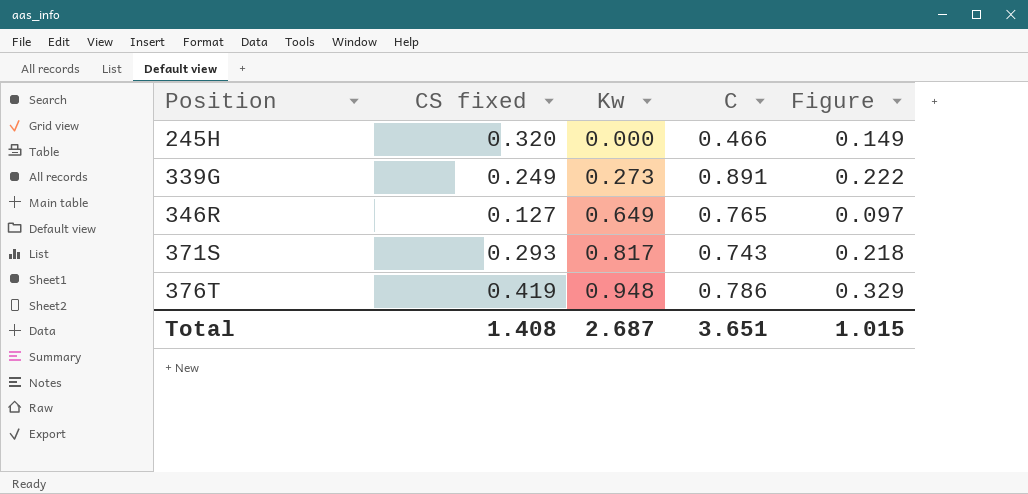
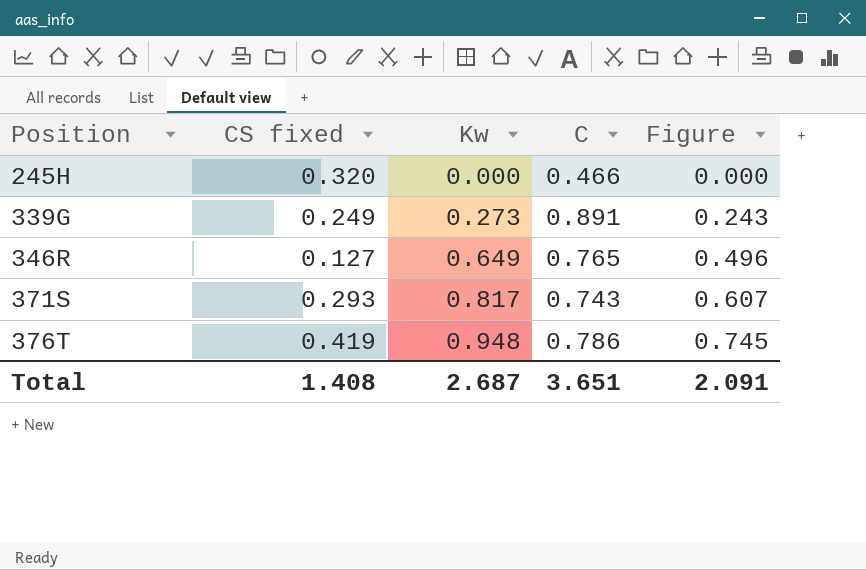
column Figure | formula: [CS fixed] * [C] -> [Kw] * [C]
Total | Figure: 1.015 -> 2.091

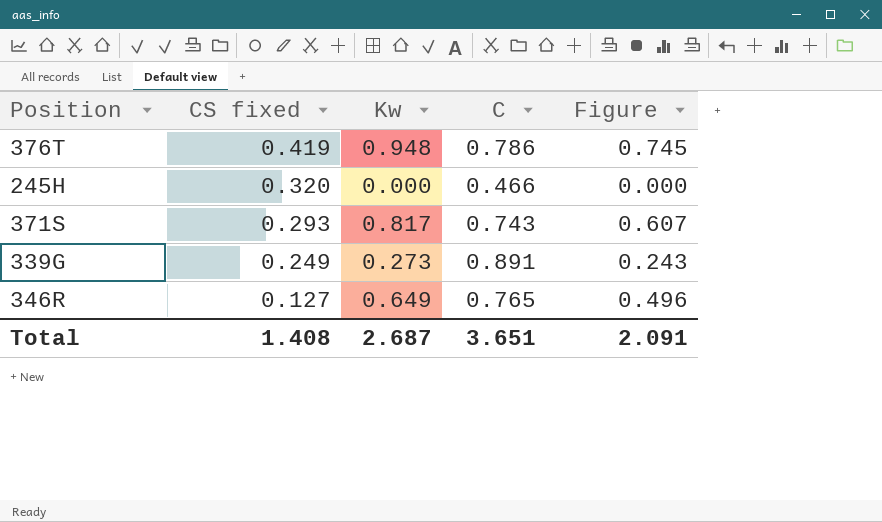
row order: Position ascending -> CS fixed descending

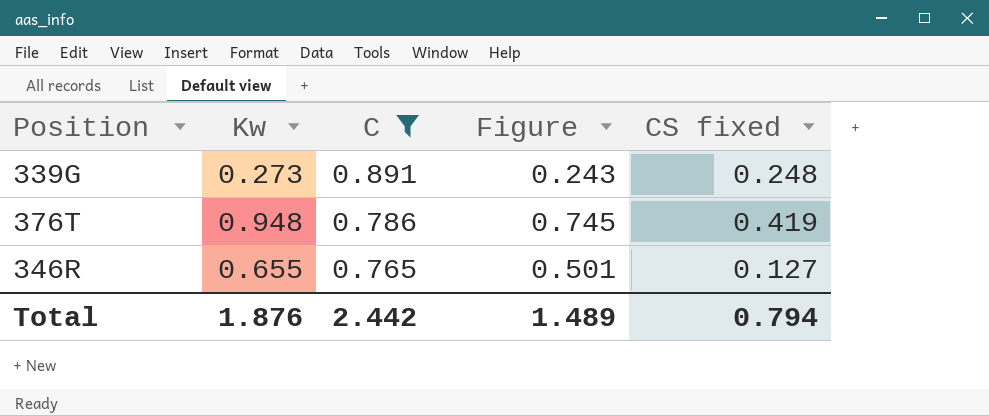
filter: none -> C >= 0.765
row order: CS fixed descending -> C descending
column CS fixed | position: 2 -> 5
339G | CS fixed: 0.249 -> 0.248
346R | Kw: 0.649 -> 0.655
346R | Figure: 0.496 -> 0.501
Total | Kw: 2.687 -> 1.876
Total | C: 3.651 -> 2.442
Total | Figure: 2.091 -> 1.489
Total | CS fixed: 1.408 -> 0.794

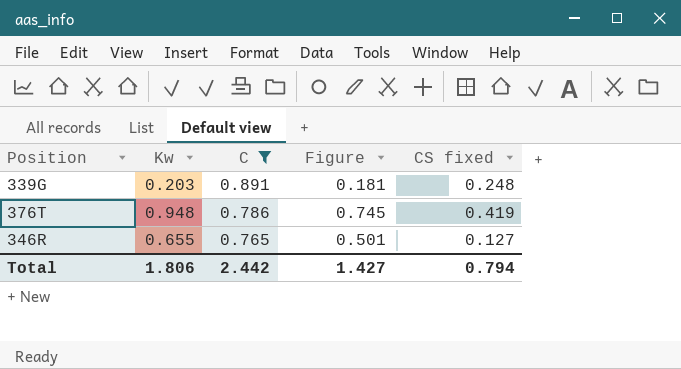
339G | Kw: 0.273 -> 0.203
339G | Figure: 0.243 -> 0.181
Total | Kw: 1.876 -> 1.806
Total | Figure: 1.489 -> 1.427

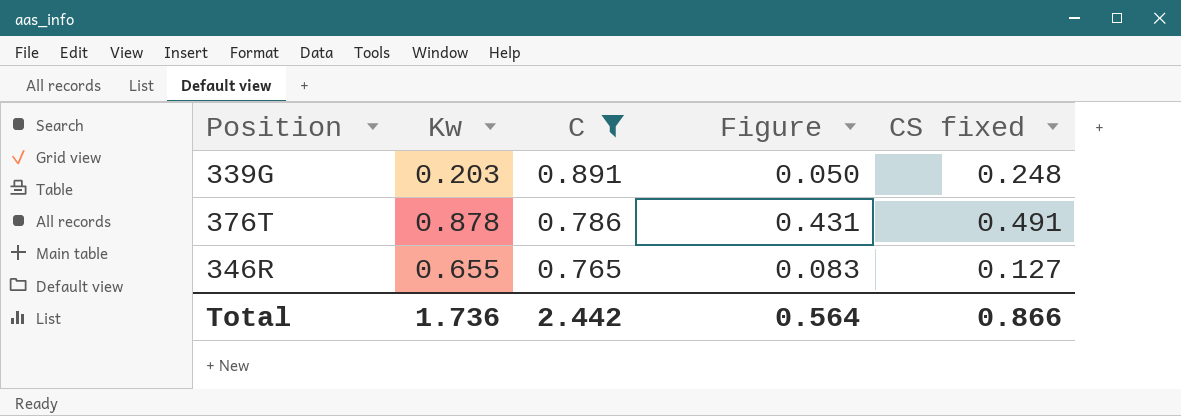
column Figure | formula: [Kw] * [C] -> [Kw] * [CS fixed]
376T | Kw: 0.948 -> 0.878
376T | CS fixed: 0.419 -> 0.491
Total | Kw: 1.806 -> 1.736
Total | Figure: 1.427 -> 0.564
Total | CS fixed: 0.794 -> 0.866

